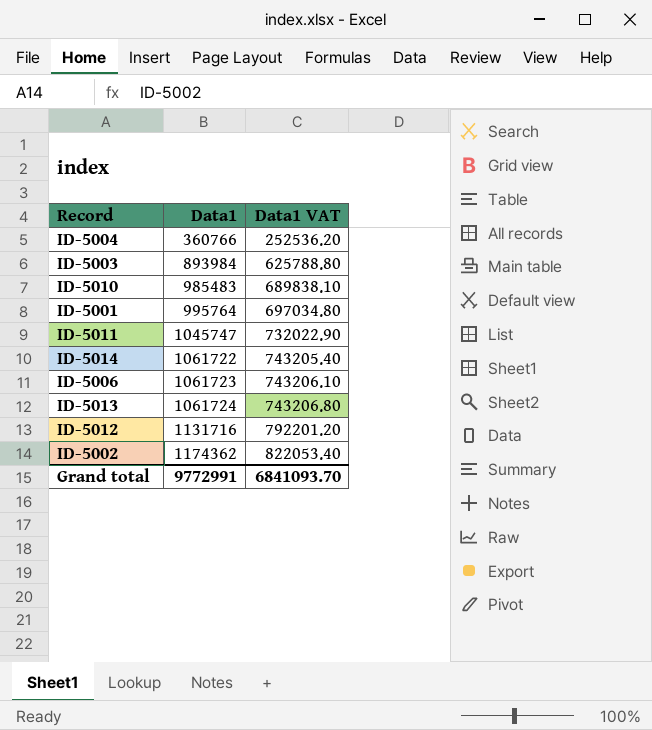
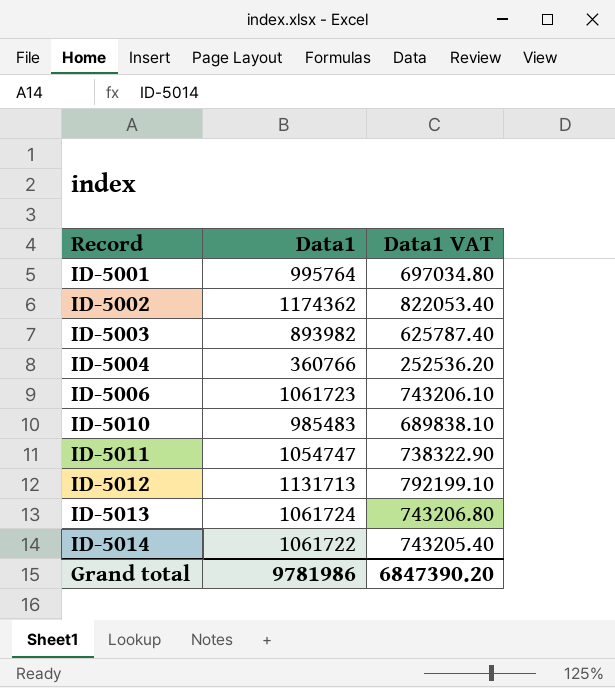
row order: Data1 ascending -> Record ascending
ID-5003 | Data1: 893984 -> 893982
ID-5003 | Data1 VAT: 625788.80 -> 625787.40
ID-5011 | Data1: 1045747 -> 1054747
ID-5011 | Data1 VAT: 732022.90 -> 738322.90
ID-5012 | Data1: 1131716 -> 1131713
ID-5012 | Data1 VAT: 792201.20 -> 792199.10
Grand total | Data1: 9772991 -> 9781986
Grand total | Data1 VAT: 6841093.70 -> 6847390.20

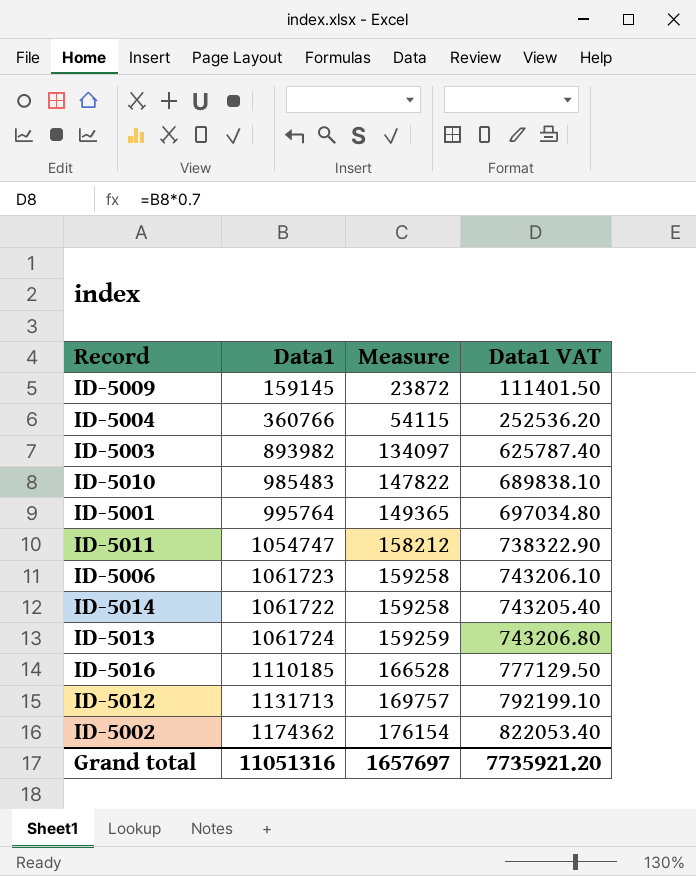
row order: Record ascending -> Measure ascending
column Measure | formula: none -> [Data1] * 0.15
row ID-5009: none -> 159145 | 23872 | 111401.50
row ID-5016: none -> 1110185 | 166528 | 777129.50
Grand total | Data1: 9781986 -> 11051316
Grand total | Data1 VAT: 6847390.20 -> 7735921.20

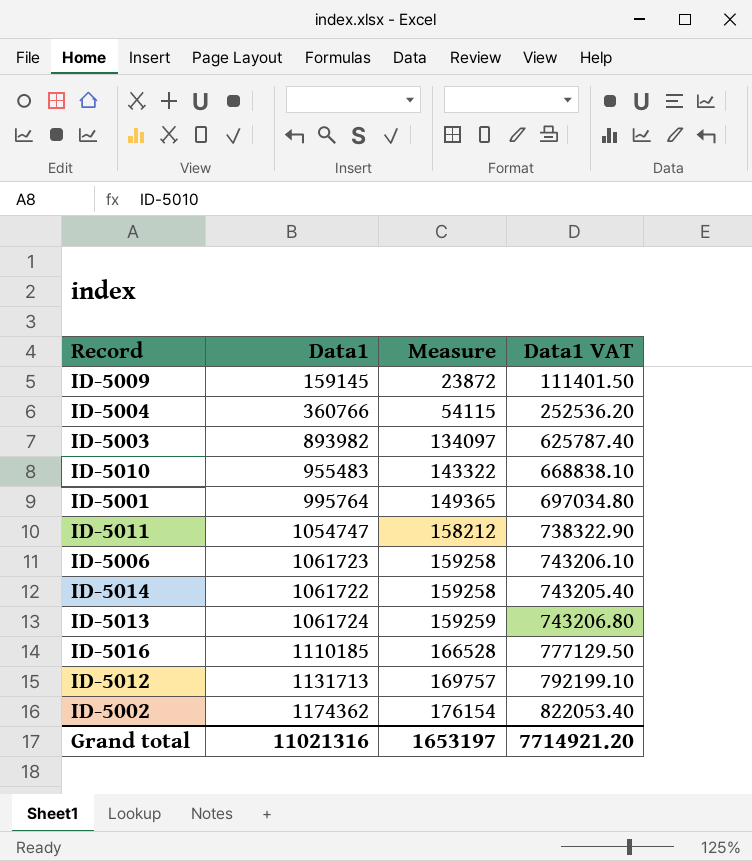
ID-5010 | Data1: 985483 -> 955483
ID-5010 | Measure: 147822 -> 143322
ID-5010 | Data1 VAT: 689838.10 -> 668838.10
Grand total | Data1: 11051316 -> 11021316
Grand total | Measure: 1657697 -> 1653197
Grand total | Data1 VAT: 7735921.20 -> 7714921.20

